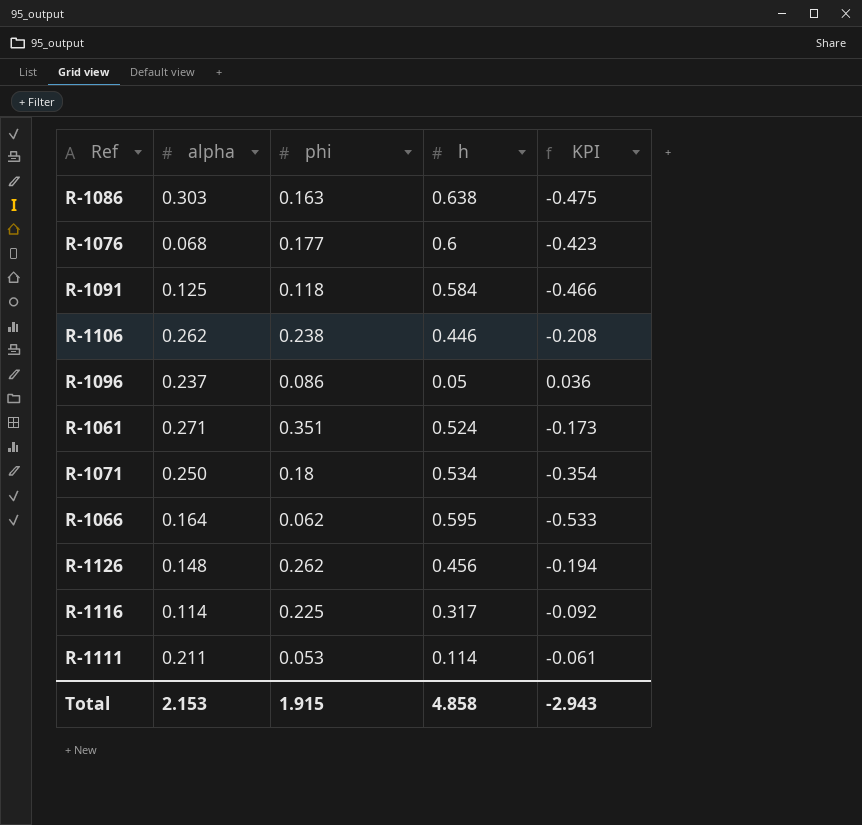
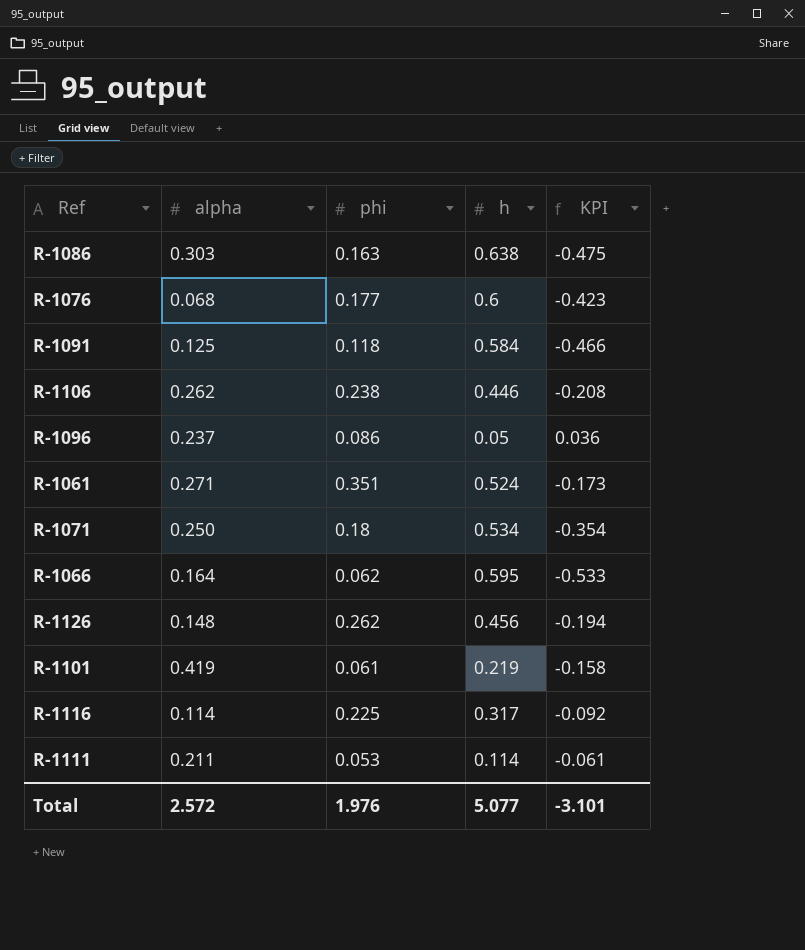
row R-1101: none -> 0.419 | 0.061 | 0.219 | -0.158
Total | alpha: 2.153 -> 2.572
Total | phi: 1.915 -> 1.976
Total | h: 4.858 -> 5.077
Total | KPI: -2.943 -> -3.101

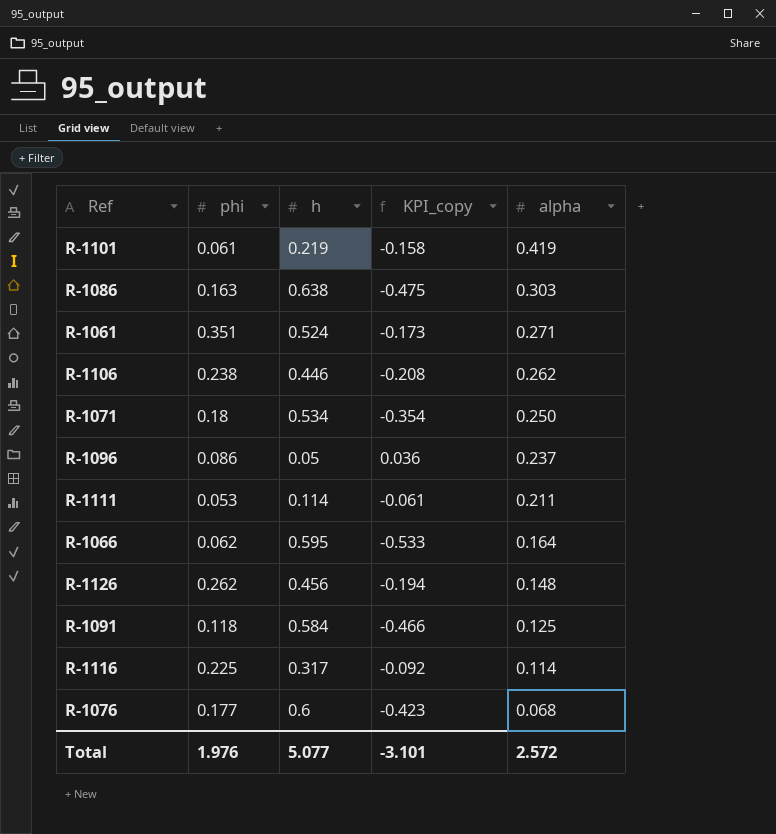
row order: none -> alpha descending
column name: KPI -> KPI_copy
column alpha | position: 2 -> 5

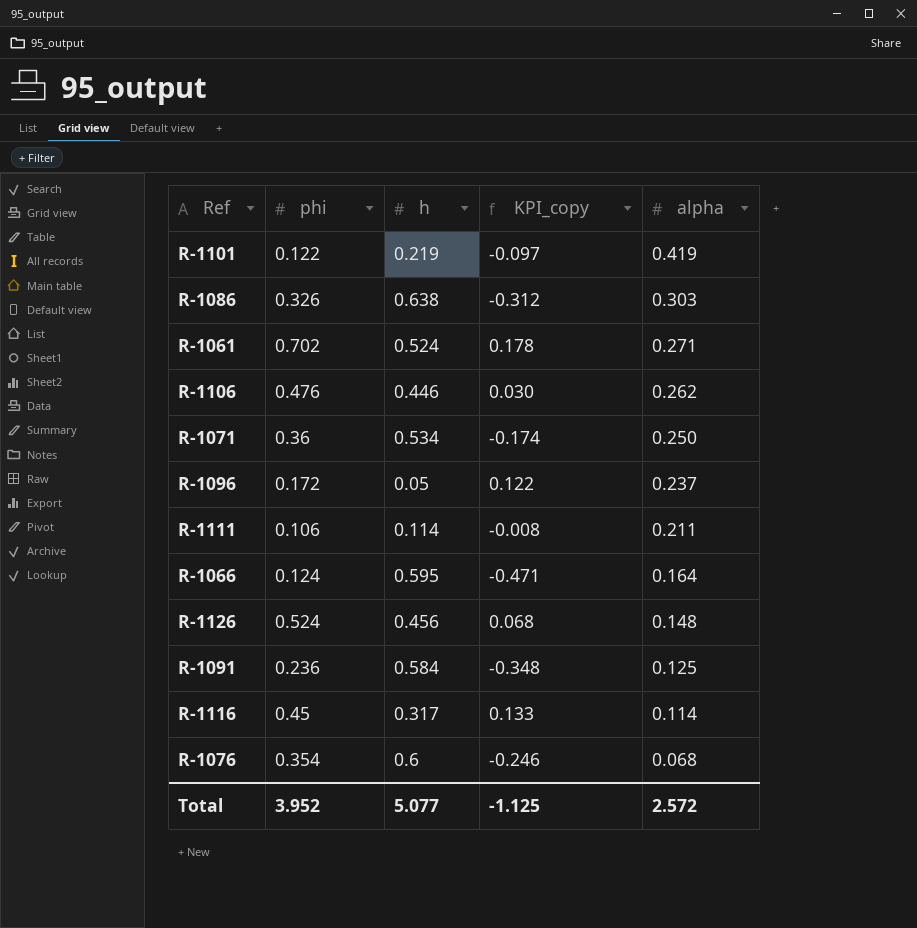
R-1101 | phi: 0.061 -> 0.122
R-1101 | KPI_copy: -0.158 -> -0.097
R-1086 | phi: 0.163 -> 0.326
R-1086 | KPI_copy: -0.475 -> -0.312
R-1061 | phi: 0.351 -> 0.702
R-1061 | KPI_copy: -0.173 -> 0.178
R-1106 | phi: 0.238 -> 0.476
R-1106 | KPI_copy: -0.208 -> 0.030
R-1071 | phi: 0.18 -> 0.36
R-1071 | KPI_copy: -0.354 -> -0.174
R-1096 | phi: 0.086 -> 0.172
R-1096 | KPI_copy: 0.036 -> 0.122
R-1111 | phi: 0.053 -> 0.106
R-1111 | KPI_copy: -0.061 -> -0.008
R-1066 | phi: 0.062 -> 0.124
R-1066 | KPI_copy: -0.533 -> -0.471
R-1126 | phi: 0.262 -> 0.524
R-1126 | KPI_copy: -0.194 -> 0.068
R-1091 | phi: 0.118 -> 0.236
R-1091 | KPI_copy: -0.466 -> -0.348
R-1116 | phi: 0.225 -> 0.45
R-1116 | KPI_copy: -0.092 -> 0.133
R-1076 | phi: 0.177 -> 0.354
R-1076 | KPI_copy: -0.423 -> -0.246
Total | phi: 1.976 -> 3.952
Total | KPI_copy: -3.101 -> -1.125

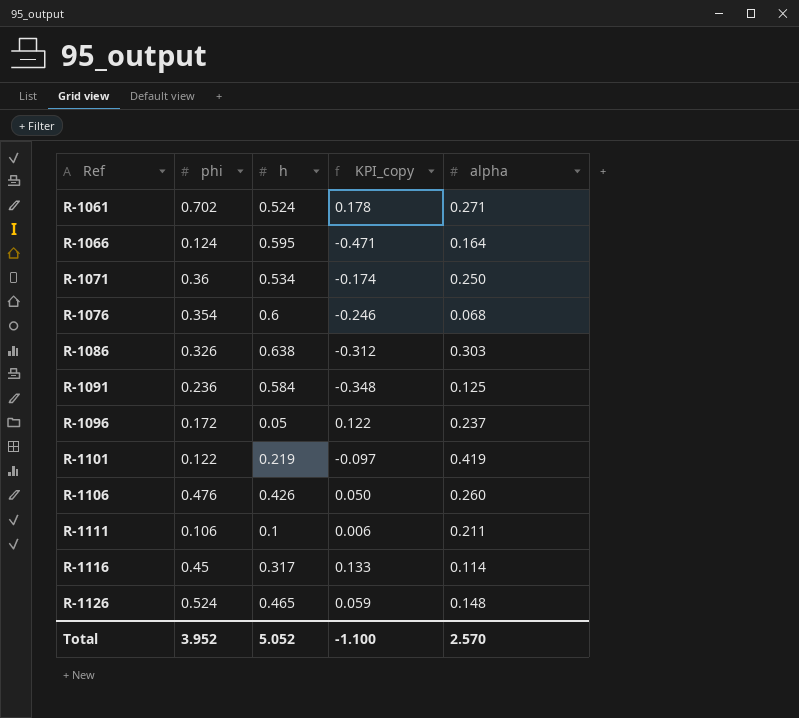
row order: alpha descending -> Ref ascending
R-1106 | h: 0.446 -> 0.426
R-1106 | KPI_copy: 0.030 -> 0.050
R-1106 | alpha: 0.262 -> 0.260
R-1111 | h: 0.114 -> 0.1
R-1111 | KPI_copy: -0.008 -> 0.006
R-1126 | h: 0.456 -> 0.465
R-1126 | KPI_copy: 0.068 -> 0.059
Total | h: 5.077 -> 5.052
Total | KPI_copy: -1.125 -> -1.100
Total | alpha: 2.572 -> 2.570

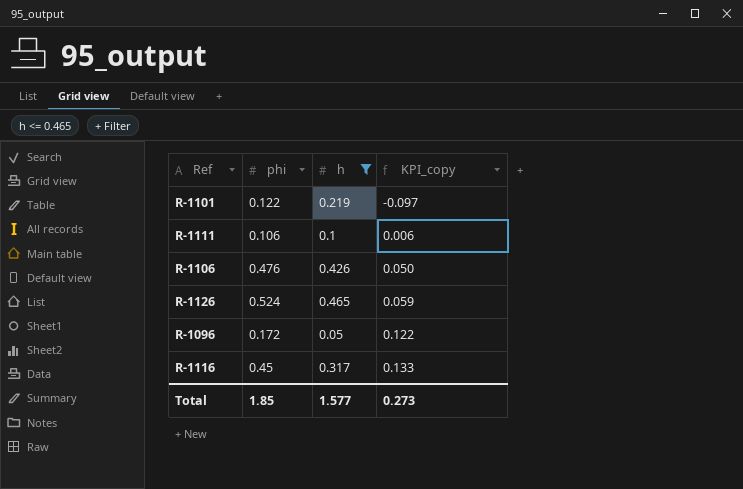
filter: none -> h <= 0.465
row order: Ref ascending -> KPI_copy ascending
column alpha | position: 5 -> none
Total | phi: 3.952 -> 1.85
Total | h: 5.052 -> 1.577
Total | KPI_copy: -1.100 -> 0.273

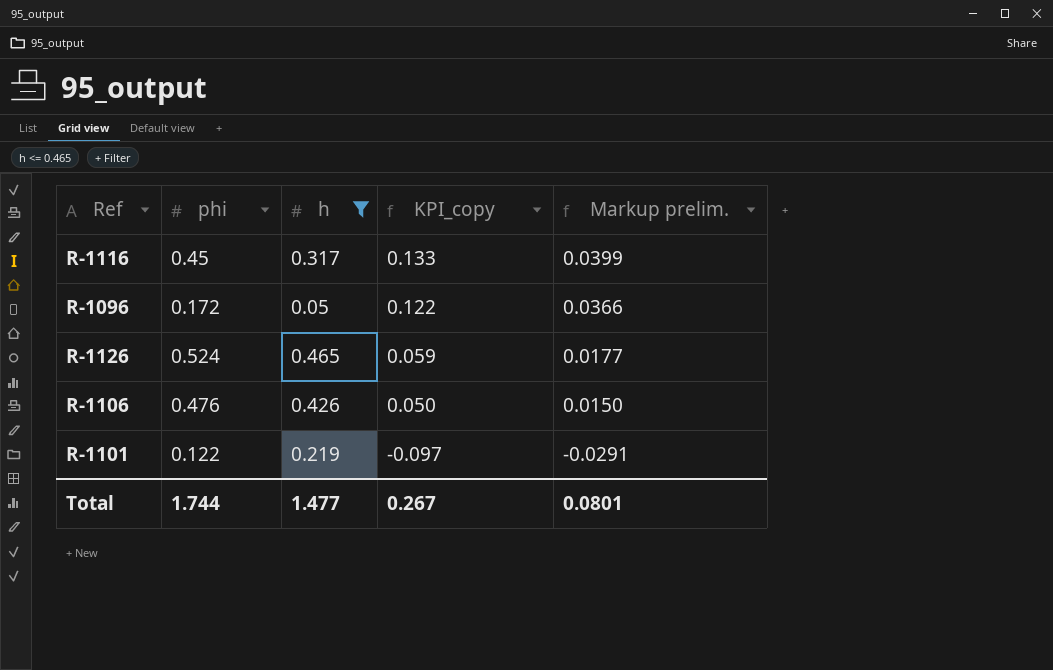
row order: KPI_copy ascending -> KPI_copy descending
column Markup prelim. | formula: none -> [KPI_copy] * 0.3
row R-1111: 0.106 | 0.1 | 0.006 -> none
Total | phi: 1.85 -> 1.744
Total | h: 1.577 -> 1.477
Total | KPI_copy: 0.273 -> 0.267

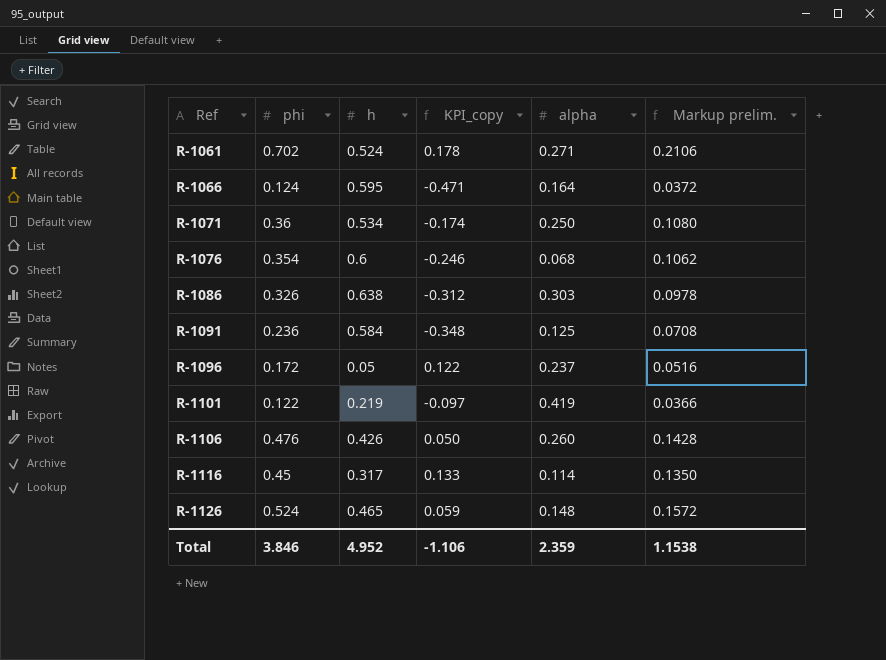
filter: h <= 0.465 -> none
row order: KPI_copy descending -> Ref ascending
column alpha | position: none -> 5
column Markup prelim. | formula: [KPI_copy] * 0.3 -> [phi] * 0.3
Total | phi: 1.744 -> 3.846
Total | h: 1.477 -> 4.952
Total | KPI_copy: 0.267 -> -1.106
Total | Markup prelim.: 0.0801 -> 1.1538

